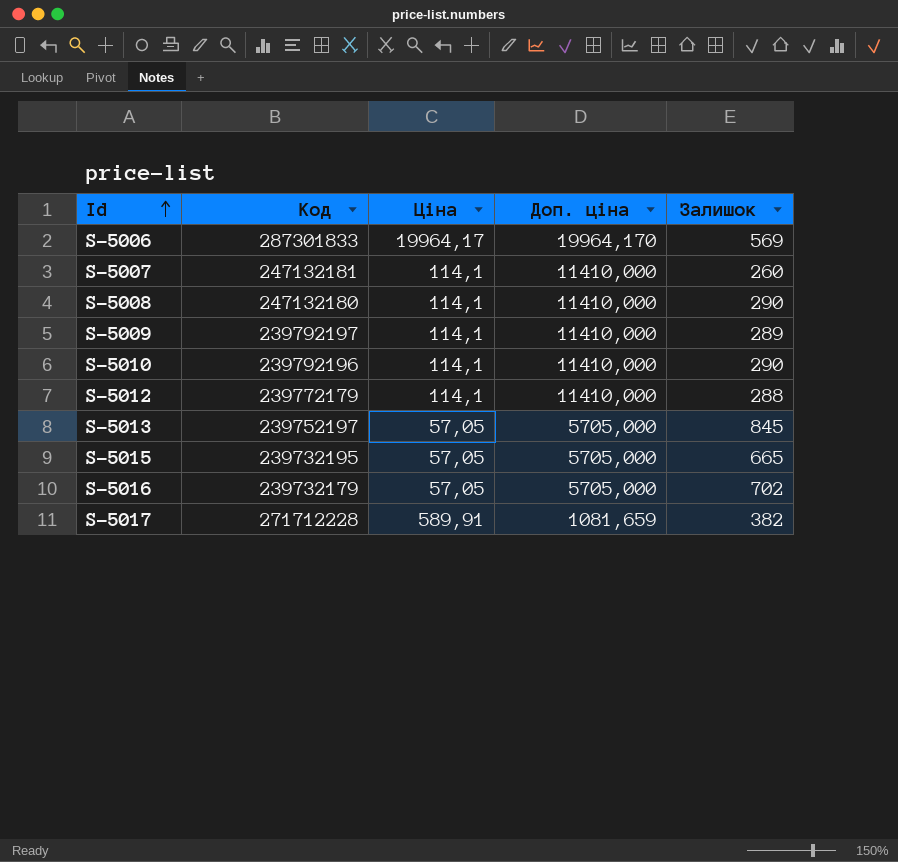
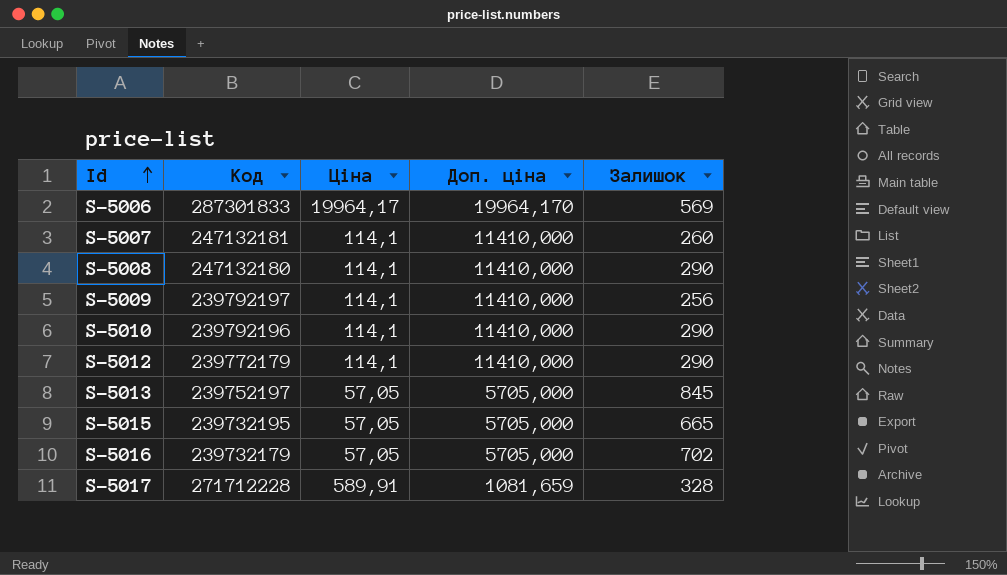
S-5009 | Залишок: 289 -> 256
S-5012 | Залишок: 288 -> 290
S-5017 | Залишок: 382 -> 328

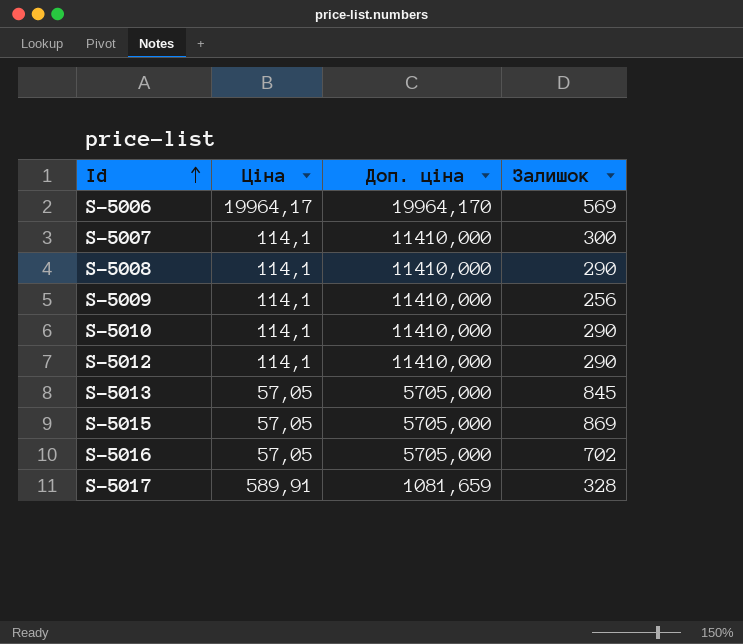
column Код | position: 2 -> none
S-5007 | Залишок: 260 -> 300
S-5015 | Залишок: 665 -> 869

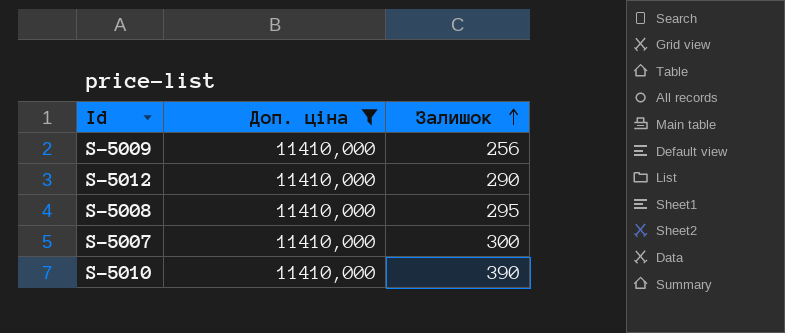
filter: none -> Доп. ціна = 11410,000
row order: Id ascending -> Залишок ascending
column Ціна | position: 2 -> none
S-5008 | Залишок: 290 -> 295
S-5010 | Залишок: 290 -> 390

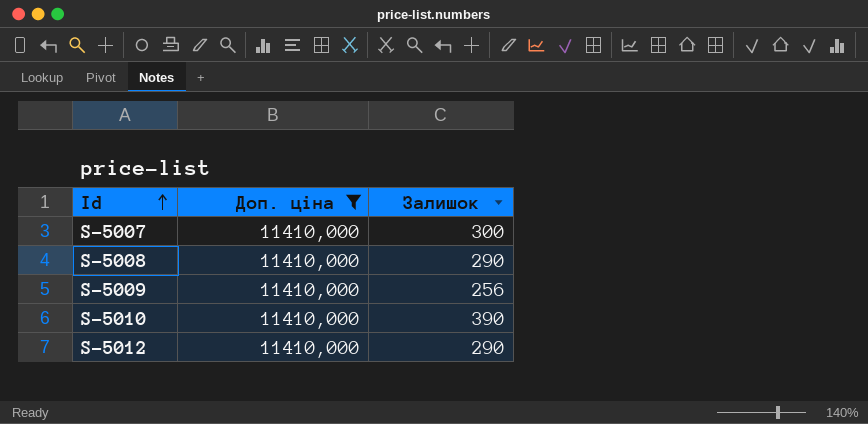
row order: Залишок ascending -> Id ascending
S-5008 | Залишок: 295 -> 290

